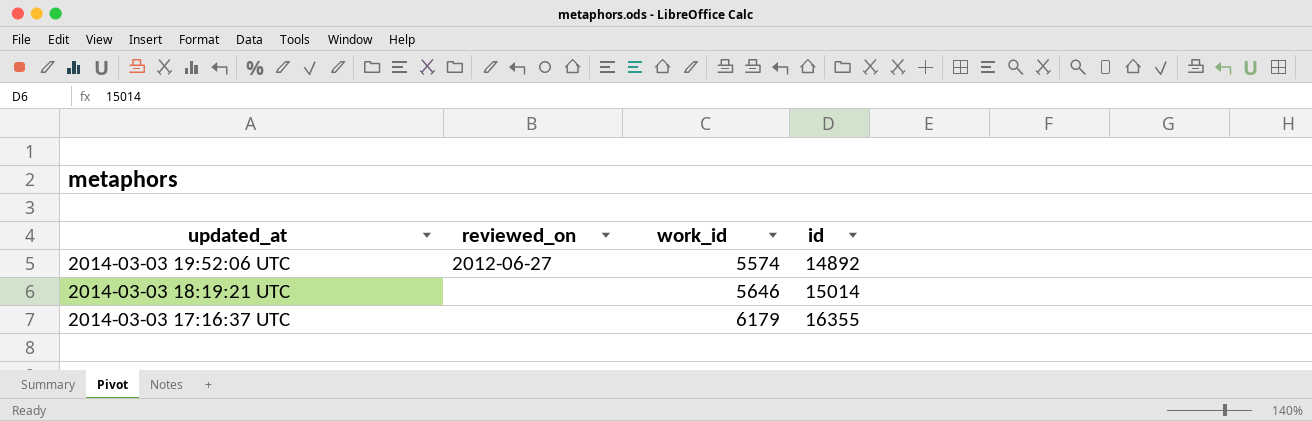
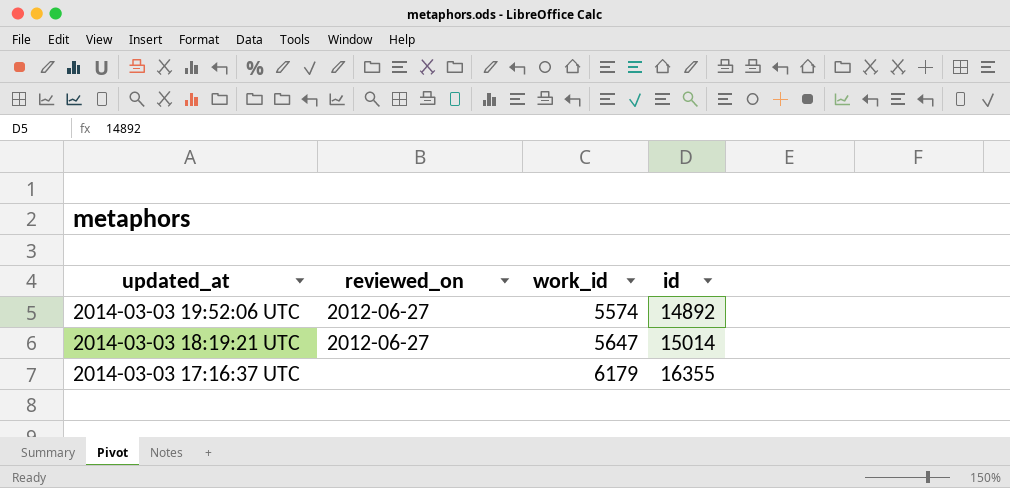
2014-03-03 18:19:21 UTC | reviewed_on: none -> 2012-06-27
2014-03-03 18:19:21 UTC | work_id: 5646 -> 5647

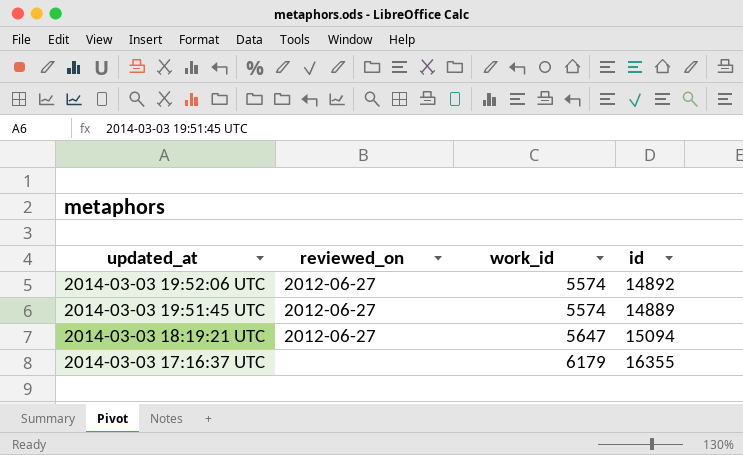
row 2014-03-03 19:51:45 UTC: none -> 2012-06-27 | 5574 | 14889
2014-03-03 18:19:21 UTC | id: 15014 -> 15094

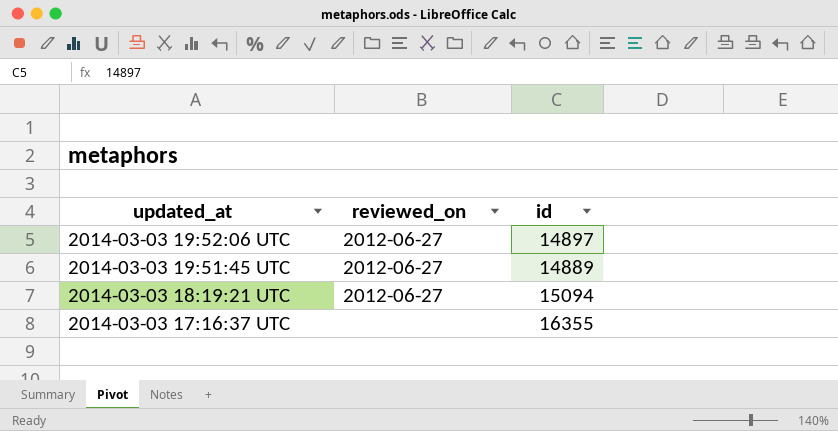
column work_id | position: 3 -> none
2014-03-03 19:52:06 UTC | id: 14892 -> 14897

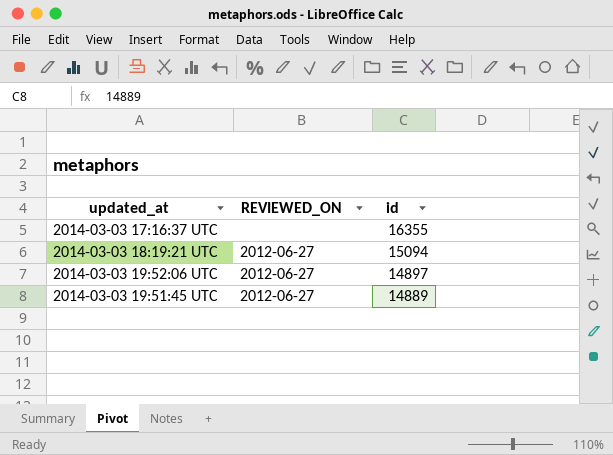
row order: updated_at descending -> id descending
column name: reviewed_on -> REVIEWED_ON

